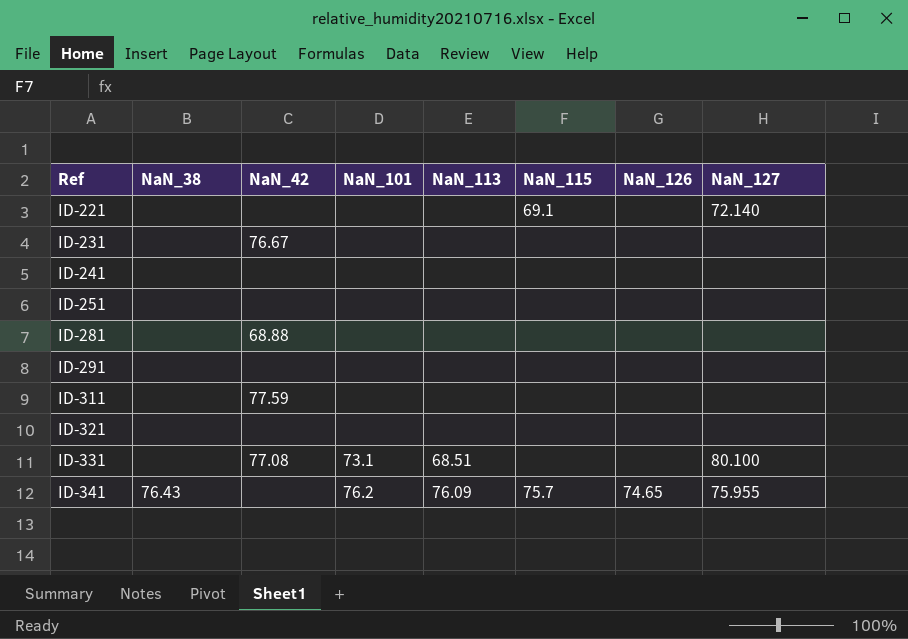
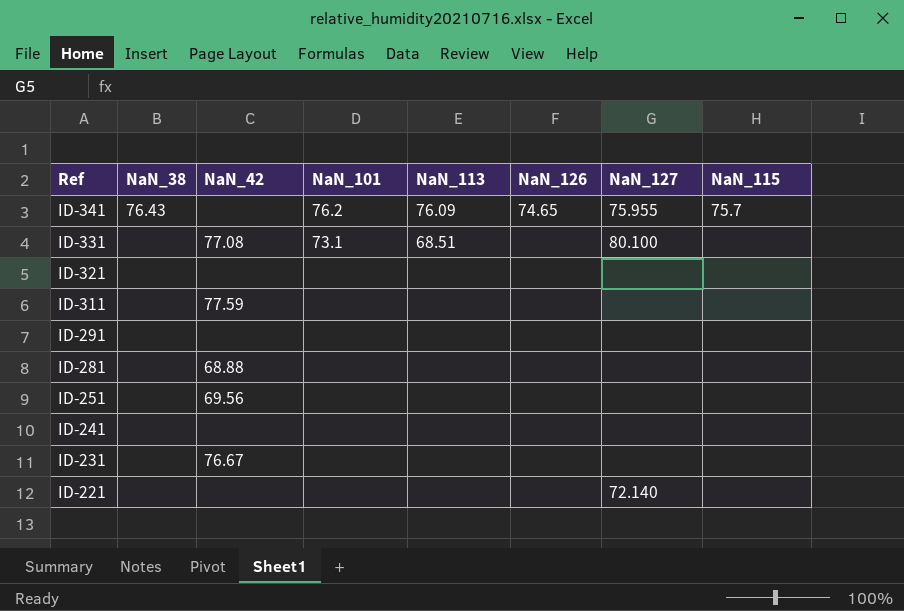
row order: Ref ascending -> Ref descending
column NaN_115 | position: 6 -> 8
ID-251 | NaN_42: none -> 69.56
ID-221 | NaN_115: 69.1 -> none

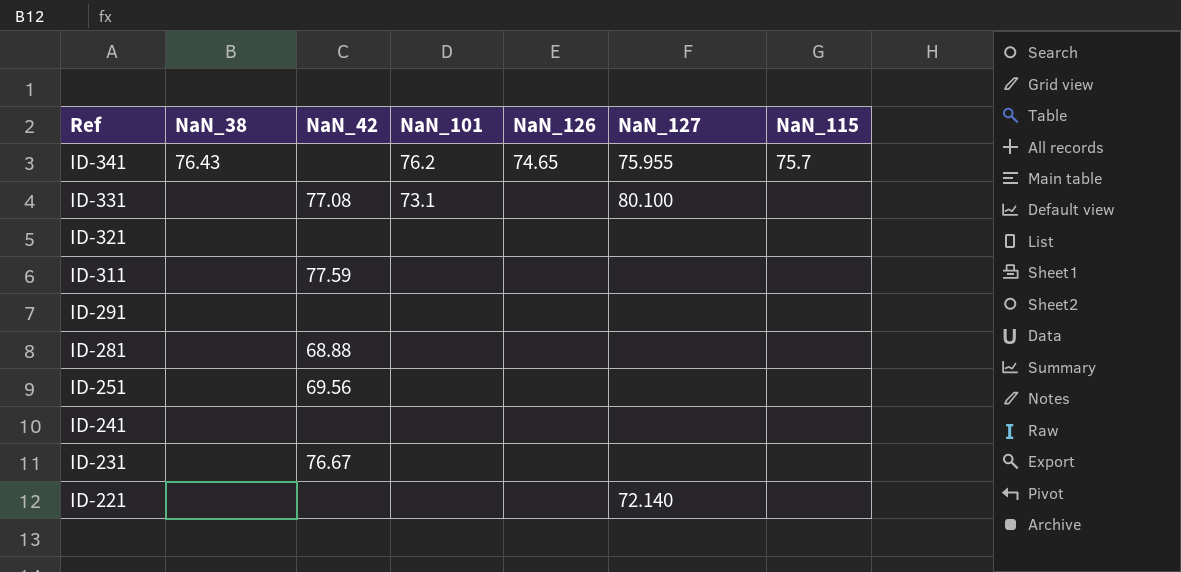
column NaN_113 | position: 5 -> none

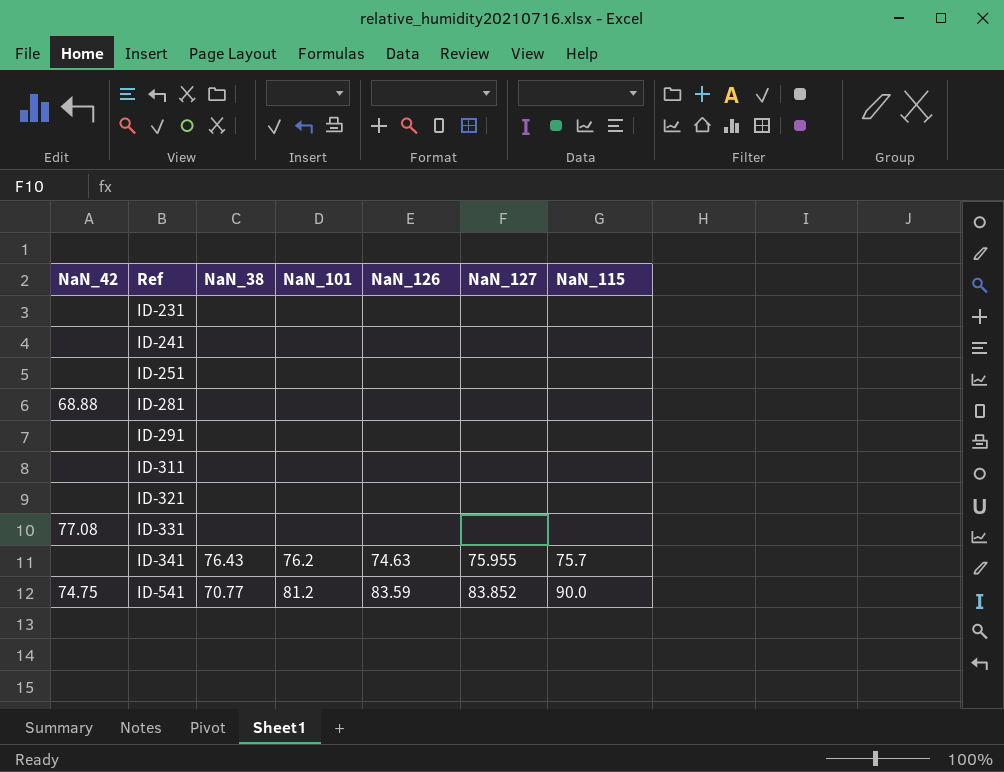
row order: Ref descending -> Ref ascending
column NaN_42 | position: 3 -> 1
row ID-221: none | none | none | none | 72.140 | none -> none
ID-231 | NaN_42: 76.67 -> none
ID-251 | NaN_42: 69.56 -> none
ID-311 | NaN_42: 77.59 -> none
ID-331 | NaN_101: 73.1 -> none
ID-331 | NaN_127: 80.100 -> none
ID-341 | NaN_126: 74.65 -> 74.63
row ID-541: none -> 74.75 | 70.77 | 81.2 | 83.59 | 83.852 | 90.0

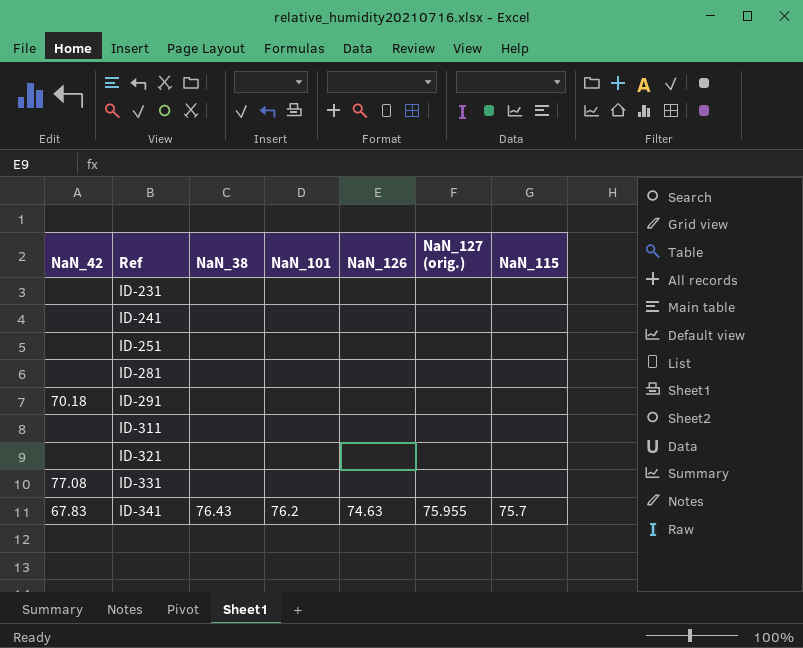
column name: NaN_127 -> NaN_127 (orig.)
row ID-541: 74.75 | 70.77 | 81.2 | 83.59 | 83.852 | 90.0 -> none
ID-281 | NaN_42: 68.88 -> none
ID-291 | NaN_42: none -> 70.18
ID-341 | NaN_42: none -> 67.83

